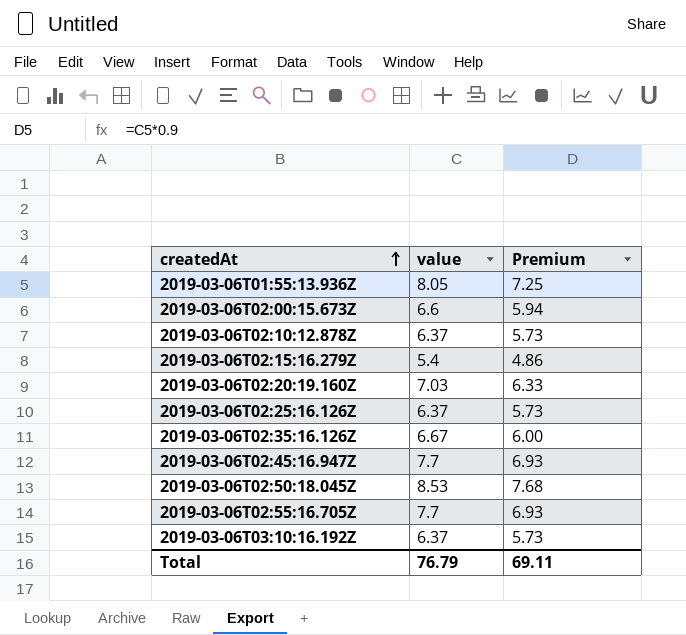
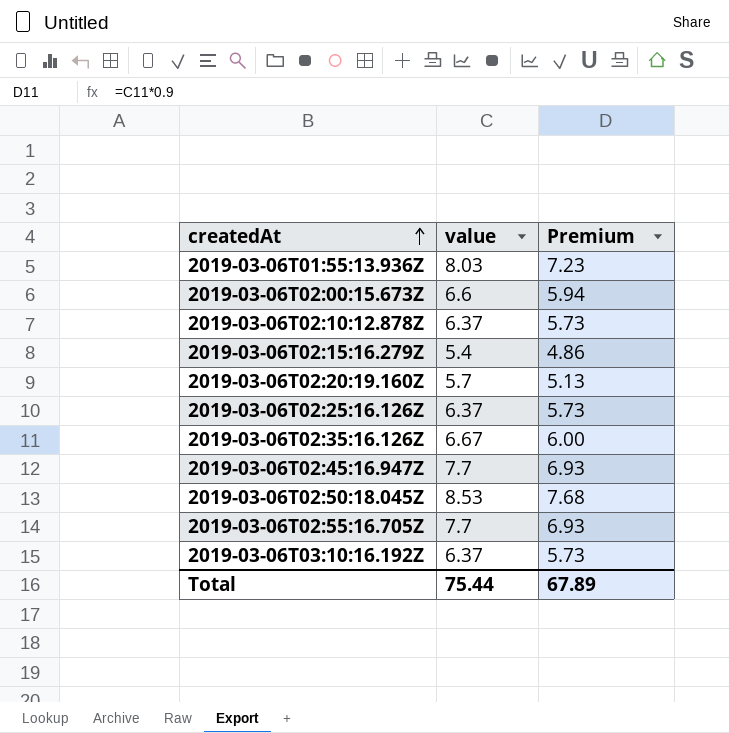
2019-03-06T01:55:13.936Z | value: 8.05 -> 8.03
2019-03-06T01:55:13.936Z | Premium: 7.25 -> 7.23
2019-03-06T02:20:19.160Z | value: 7.03 -> 5.7
2019-03-06T02:20:19.160Z | Premium: 6.33 -> 5.13
Total | value: 76.79 -> 75.44
Total | Premium: 69.11 -> 67.89

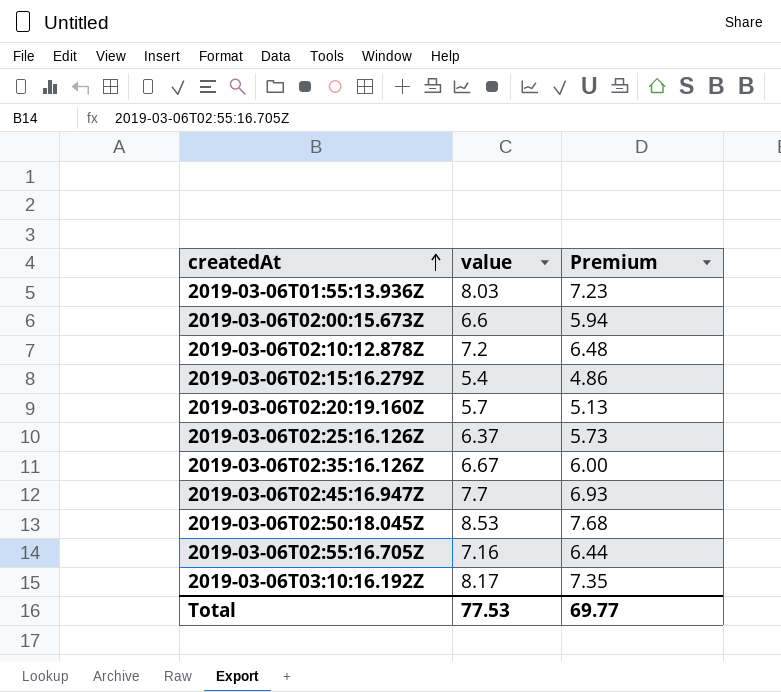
2019-03-06T02:10:12.878Z | value: 6.37 -> 7.2
2019-03-06T02:10:12.878Z | Premium: 5.73 -> 6.48
2019-03-06T02:55:16.705Z | value: 7.7 -> 7.16
2019-03-06T02:55:16.705Z | Premium: 6.93 -> 6.44
2019-03-06T03:10:16.192Z | value: 6.37 -> 8.17
2019-03-06T03:10:16.192Z | Premium: 5.73 -> 7.35
Total | value: 75.44 -> 77.53
Total | Premium: 67.89 -> 69.77

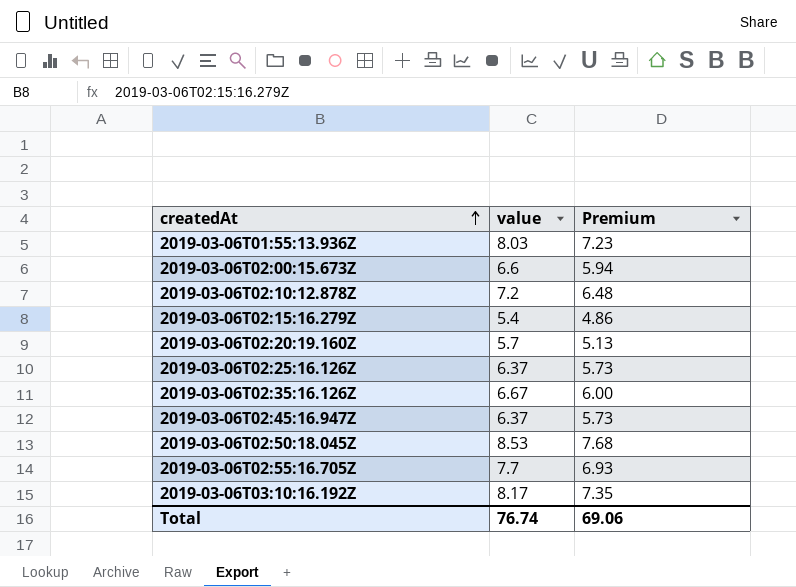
2019-03-06T02:45:16.947Z | value: 7.7 -> 6.37
2019-03-06T02:45:16.947Z | Premium: 6.93 -> 5.73
2019-03-06T02:55:16.705Z | value: 7.16 -> 7.7
2019-03-06T02:55:16.705Z | Premium: 6.44 -> 6.93
Total | value: 77.53 -> 76.74
Total | Premium: 69.77 -> 69.06

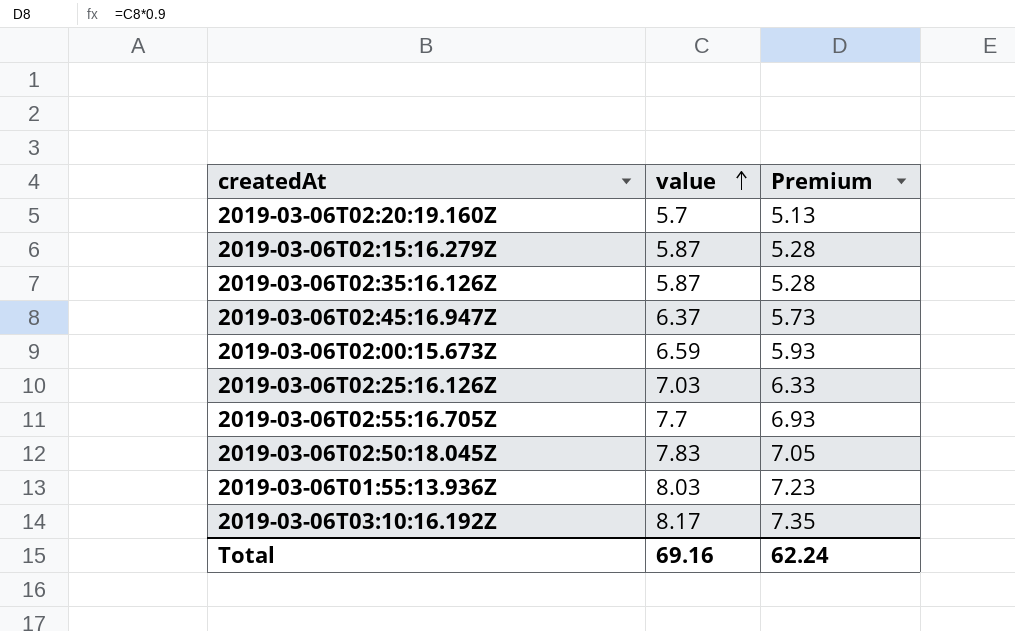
row order: createdAt ascending -> value ascending
row 2019-03-06T02:10:12.878Z: 7.2 | 6.48 -> none
2019-03-06T02:15:16.279Z | value: 5.4 -> 5.87
2019-03-06T02:15:16.279Z | Premium: 4.86 -> 5.28
2019-03-06T02:35:16.126Z | value: 6.67 -> 5.87
2019-03-06T02:35:16.126Z | Premium: 6.00 -> 5.28
2019-03-06T02:00:15.673Z | value: 6.6 -> 6.59
2019-03-06T02:00:15.673Z | Premium: 5.94 -> 5.93
2019-03-06T02:25:16.126Z | value: 6.37 -> 7.03
2019-03-06T02:25:16.126Z | Premium: 5.73 -> 6.33
2019-03-06T02:50:18.045Z | value: 8.53 -> 7.83
2019-03-06T02:50:18.045Z | Premium: 7.68 -> 7.05
Total | value: 76.74 -> 69.16
Total | Premium: 69.06 -> 62.24

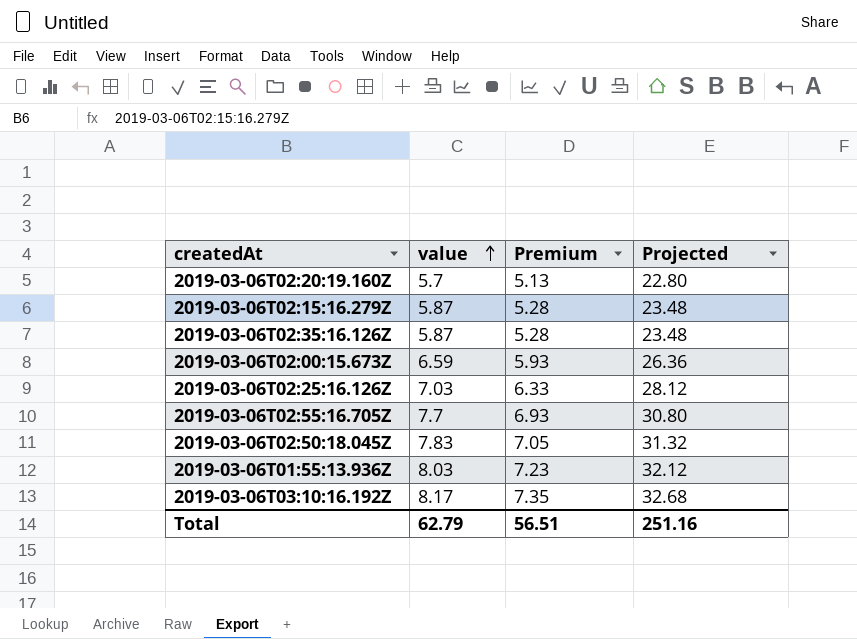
column Projected | formula: none -> [value] * 4
row 2019-03-06T02:45:16.947Z: 6.37 | 5.73 -> none
Total | value: 69.16 -> 62.79
Total | Premium: 62.24 -> 56.51

